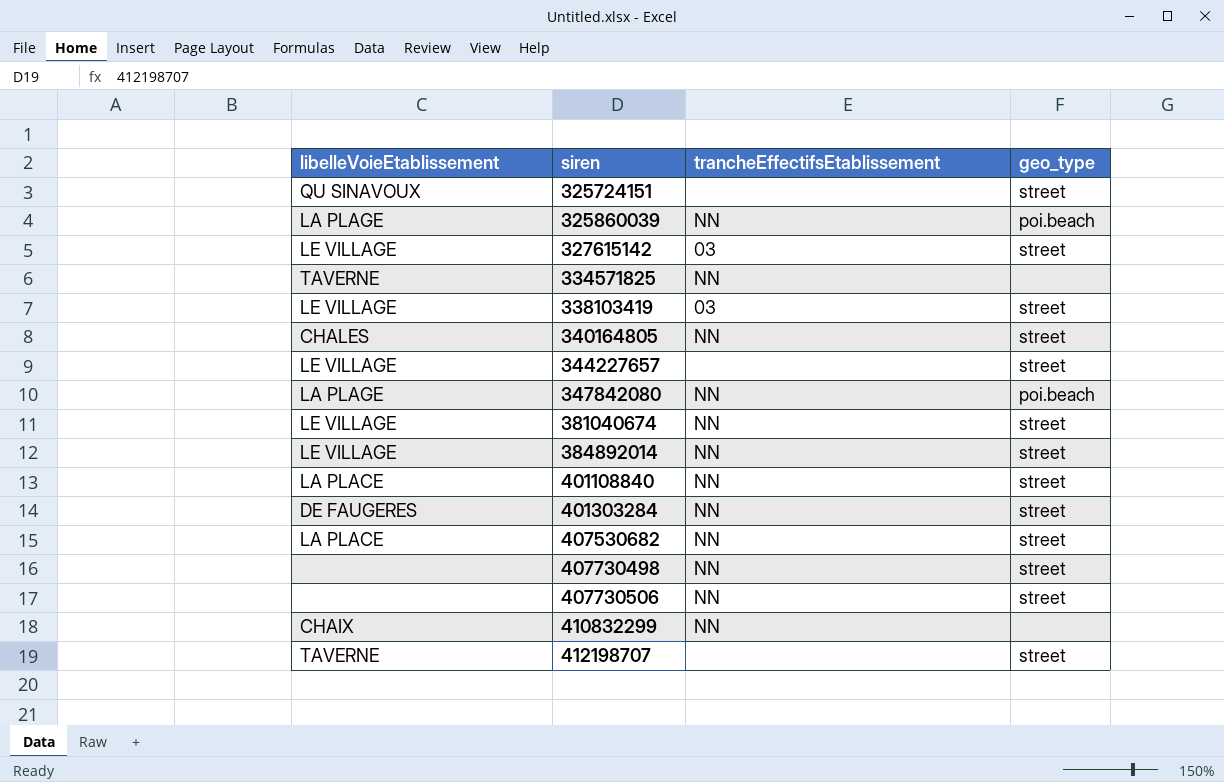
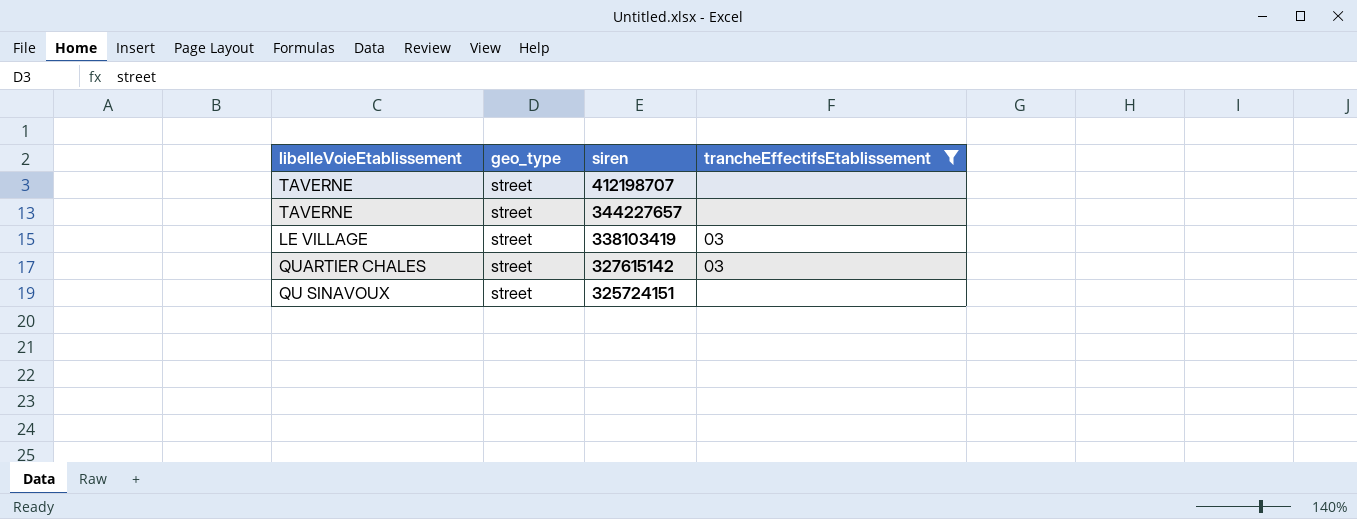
filter: none -> trancheEffectifsEtablissement != NN
row order: siren ascending -> siren descending
column geo_type | position: 4 -> 2
344227657 | libelleVoieEtablissement: LE VILLAGE -> TAVERNE
327615142 | libelleVoieEtablissement: LE VILLAGE -> QUARTIER CHALES

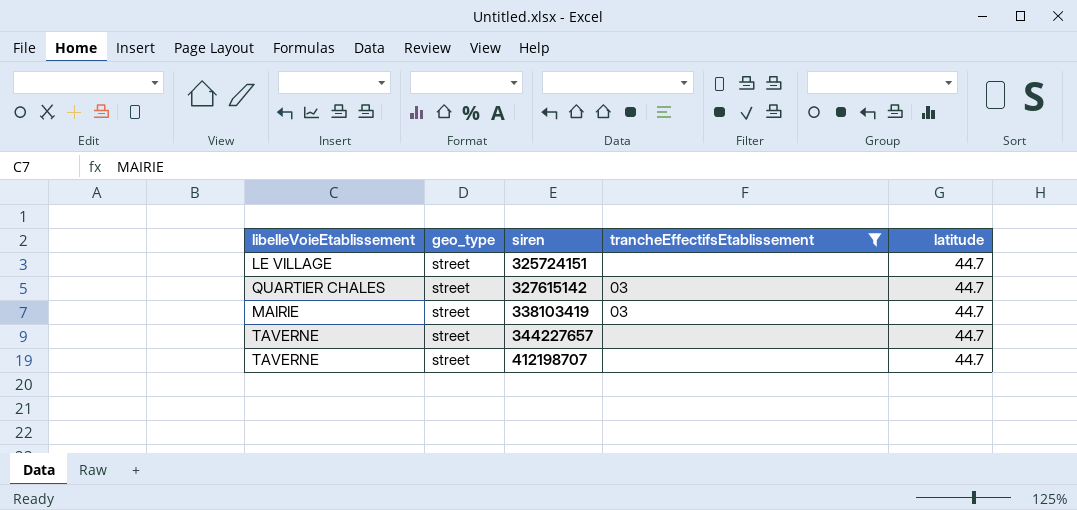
row order: siren descending -> siren ascending
column latitude | position: none -> 5
325724151 | libelleVoieEtablissement: QU SINAVOUX -> LE VILLAGE
338103419 | libelleVoieEtablissement: LE VILLAGE -> MAIRIE

